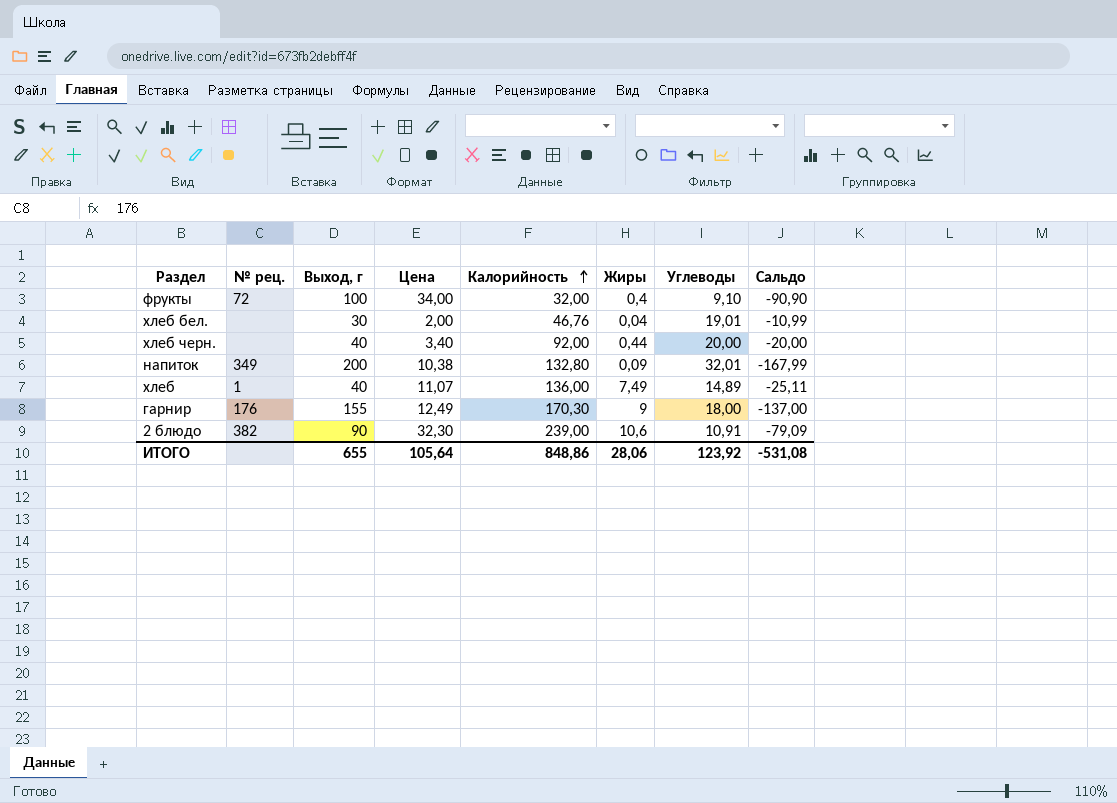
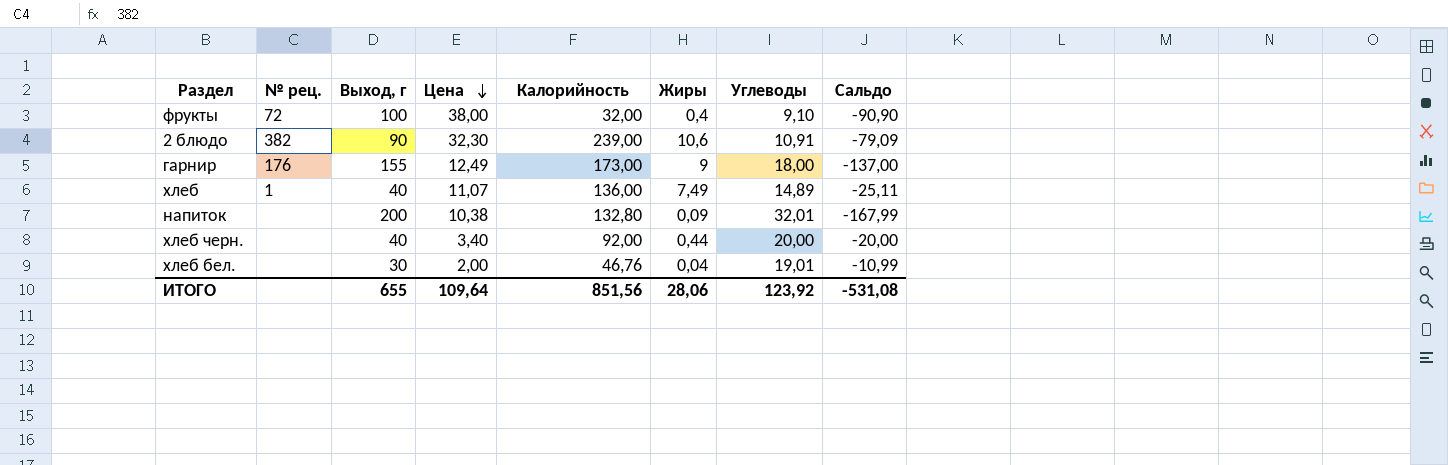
row order: Калорийность ascending -> Цена descending
фрукты | Цена: 34,00 -> 38,00
гарнир | Калорийность: 170,30 -> 173,00
напиток | № рец.: 349 -> none
ИТОГО | Цена: 105,64 -> 109,64
ИТОГО | Калорийность: 848,86 -> 851,56

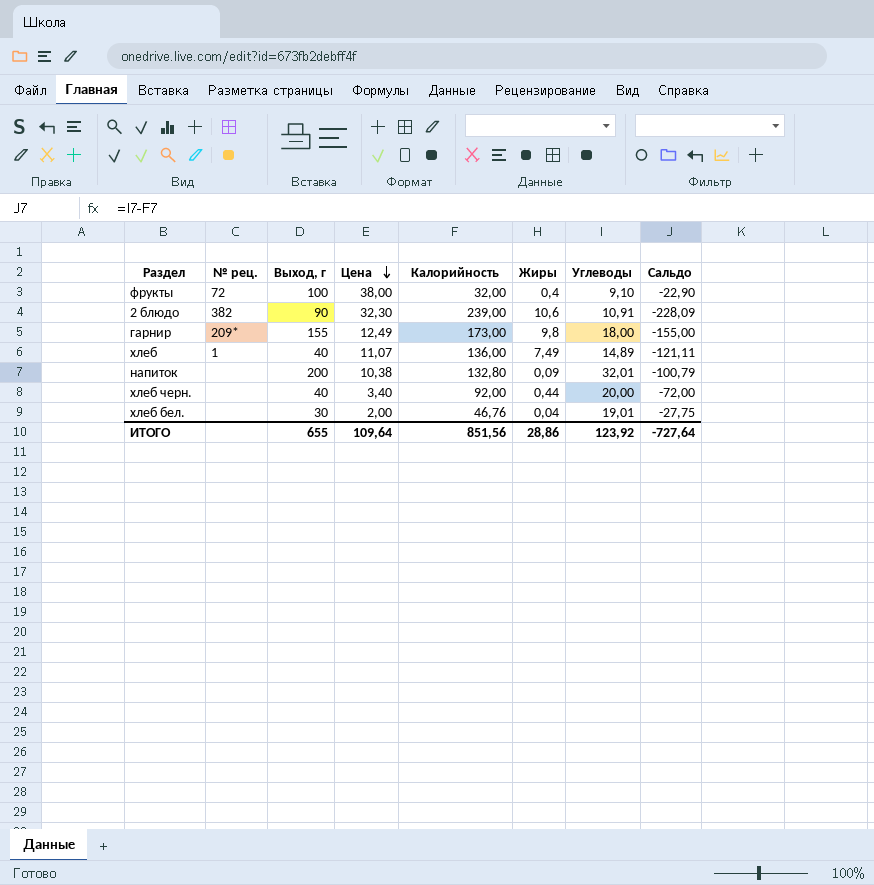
column Сальдо | formula: [Углеводы] - [Выход, г] -> [Углеводы] - [Калорийность]
гарнир | № рец.: 176 -> 209*
гарнир | Жиры: 9 -> 9,8
ИТОГО | Жиры: 28,06 -> 28,86
ИТОГО | Сальдо: -531,08 -> -727,64

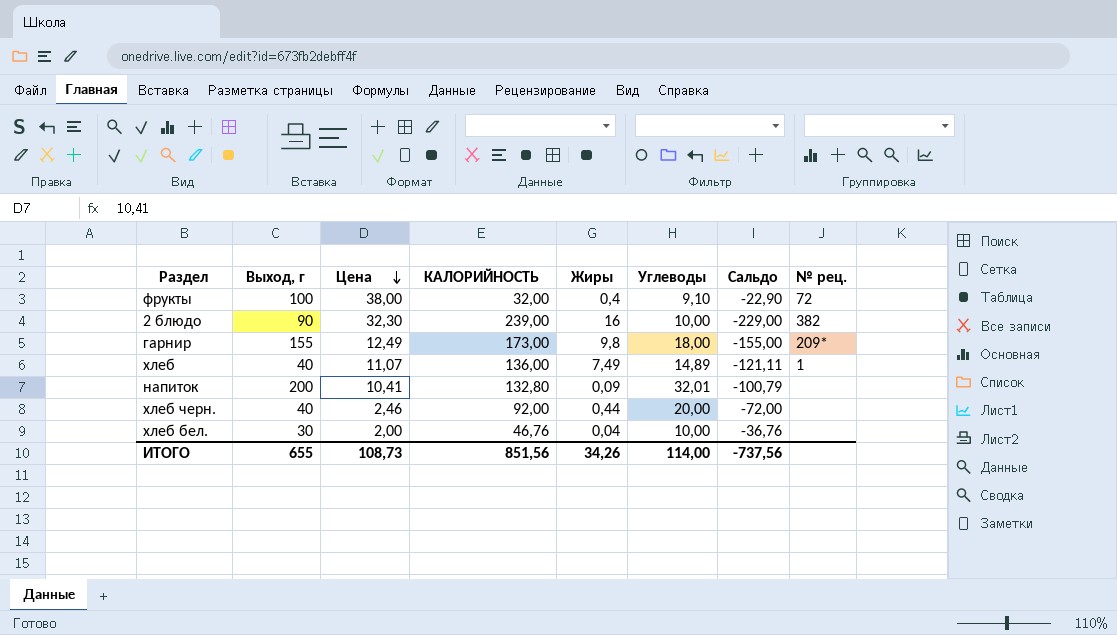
column name: Калорийность -> КАЛОРИЙНОСТЬ
column № рец. | position: 2 -> 8
2 блюдо | Жиры: 10,6 -> 16
2 блюдо | Углеводы: 10,91 -> 10,00
2 блюдо | Сальдо: -228,09 -> -229,00
напиток | Цена: 10,38 -> 10,41
хлеб черн. | Цена: 3,40 -> 2,46
хлеб бел. | Углеводы: 19,01 -> 10,00
хлеб бел. | Сальдо: -27,75 -> -36,76
ИТОГО | Цена: 109,64 -> 108,73
ИТОГО | Жиры: 28,86 -> 34,26
ИТОГО | Углеводы: 123,92 -> 114,00
ИТОГО | Сальдо: -727,64 -> -737,56

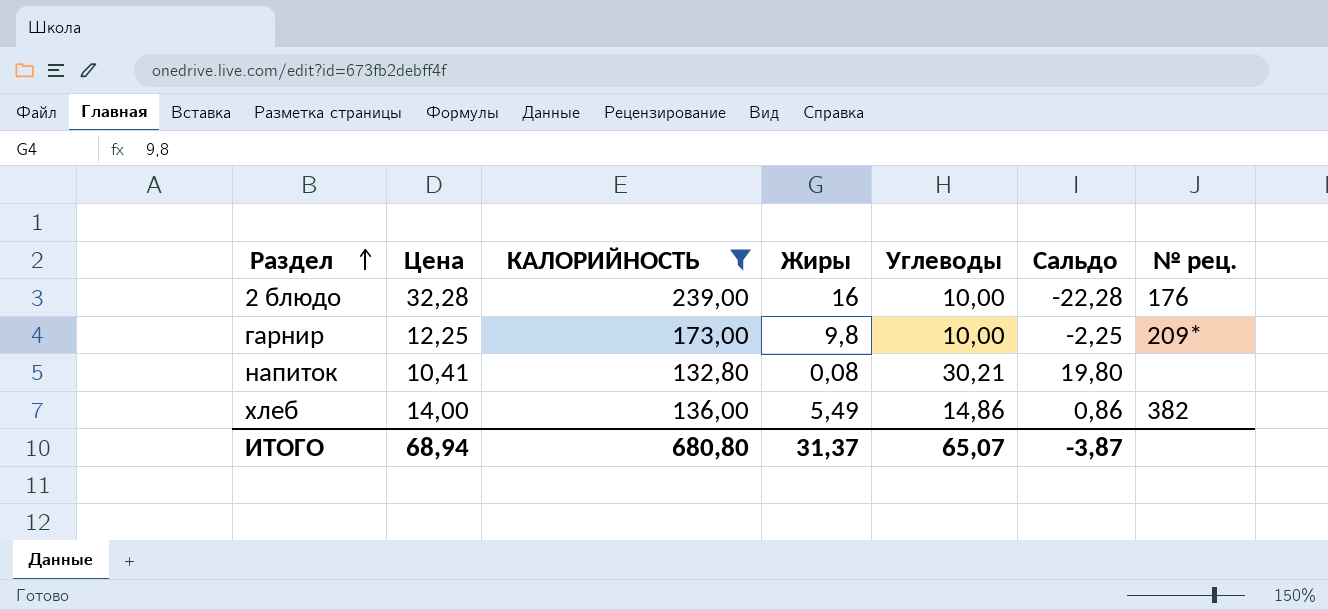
filter: none -> КАЛОРИЙНОСТЬ >= 132,80
row order: Цена descending -> Раздел ascending
column Выход, г | position: 2 -> none
column Сальдо | formula: [Углеводы] - [КАЛОРИЙНОСТЬ] -> [Углеводы] - [Цена]
2 блюдо | Цена: 32,30 -> 32,28
2 блюдо | № рец.: 382 -> 176
гарнир | Цена: 12,49 -> 12,25
гарнир | Углеводы: 18,00 -> 10,00
напиток | Жиры: 0,09 -> 0,08
напиток | Углеводы: 32,01 -> 30,21
хлеб | Цена: 11,07 -> 14,00
хлеб | Жиры: 7,49 -> 5,49
хлеб | Углеводы: 14,89 -> 14,86
хлеб | № рец.: 1 -> 382
ИТОГО | Цена: 108,73 -> 68,94
ИТОГО | КАЛОРИЙНОСТЬ: 851,56 -> 680,80
ИТОГО | Жиры: 34,26 -> 31,37
ИТОГО | Углеводы: 114,00 -> 65,07
ИТОГО | Сальдо: -737,56 -> -3,87

